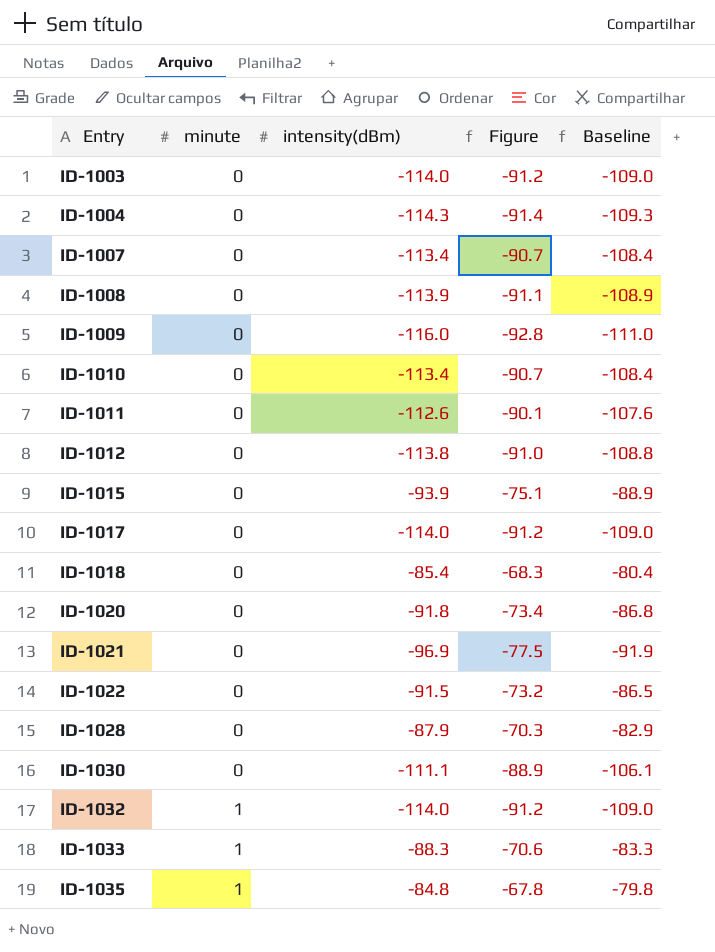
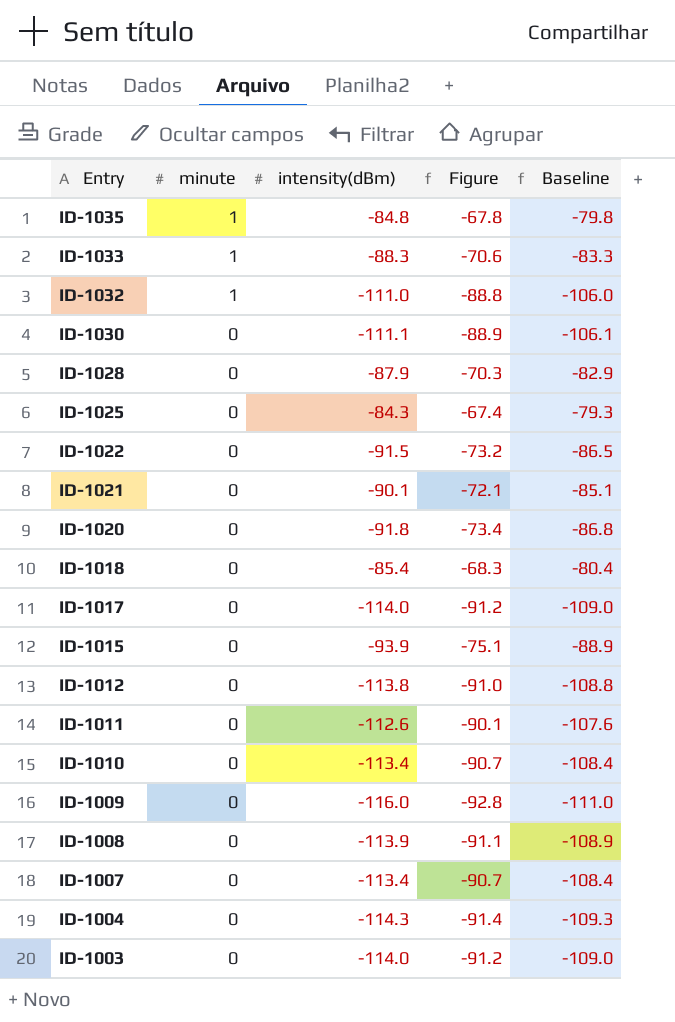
row order: Entry ascending -> Entry descending
ID-1032 | intensity(dBm): -114.0 -> -111.0
ID-1032 | Figure: -91.2 -> -88.8
ID-1032 | Baseline: -109.0 -> -106.0
row ID-1025: none -> 0 | -84.3 | -67.4 | -79.3
ID-1021 | intensity(dBm): -96.9 -> -90.1
ID-1021 | Figure: -77.5 -> -72.1
ID-1021 | Baseline: -91.9 -> -85.1

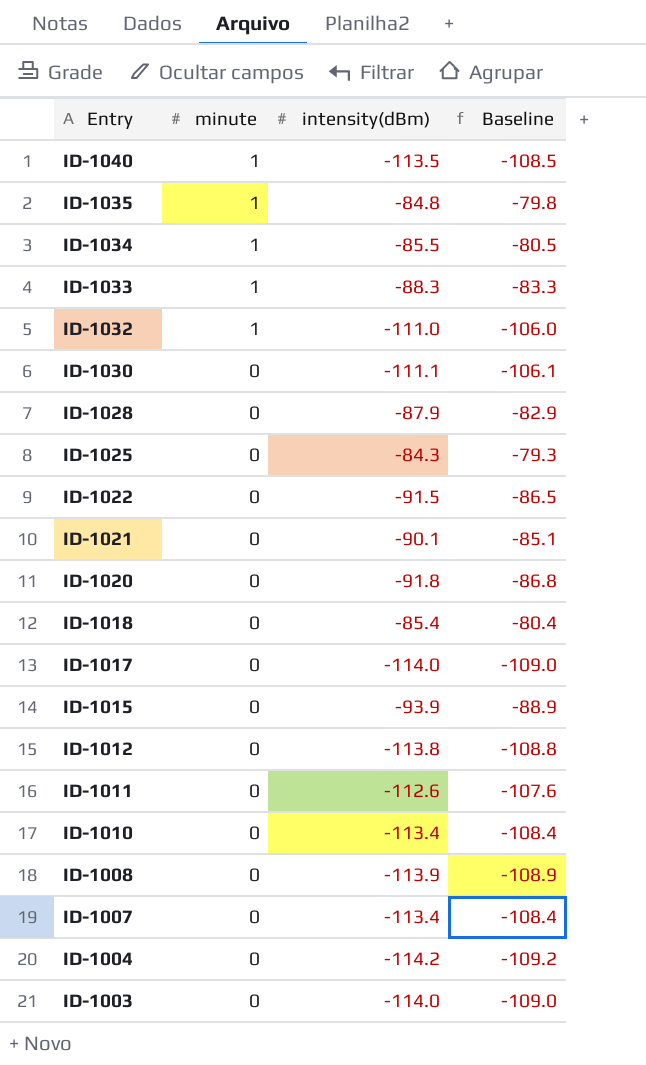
column Figure | formula: [intensity(dBm)] * 0.8 -> none
row ID-1009: 0 | -116.0 | -92.8 | -111.0 -> none
row ID-1040: none -> 1 | -113.5 | -108.5
row ID-1034: none -> 1 | -85.5 | -80.5
ID-1004 | intensity(dBm): -114.3 -> -114.2
ID-1004 | Baseline: -109.3 -> -109.2

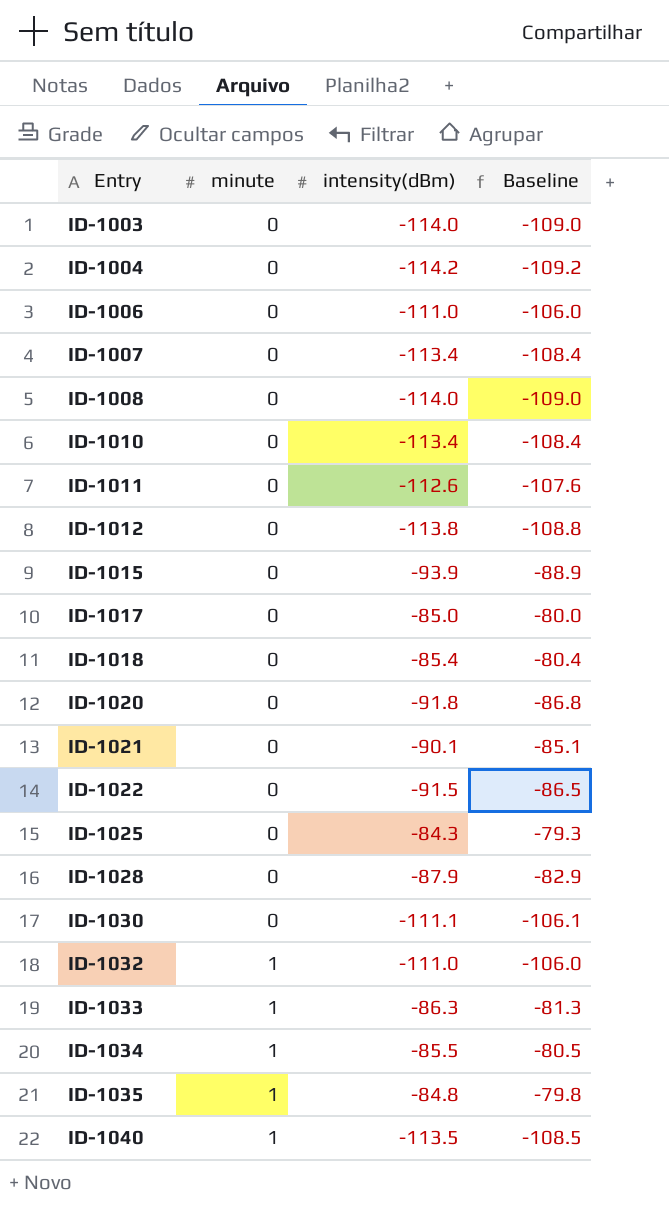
row order: Entry descending -> Entry ascending
row ID-1006: none -> 0 | -111.0 | -106.0
ID-1008 | intensity(dBm): -113.9 -> -114.0
ID-1008 | Baseline: -108.9 -> -109.0
ID-1017 | intensity(dBm): -114.0 -> -85.0
ID-1017 | Baseline: -109.0 -> -80.0
ID-1033 | intensity(dBm): -88.3 -> -86.3
ID-1033 | Baseline: -83.3 -> -81.3

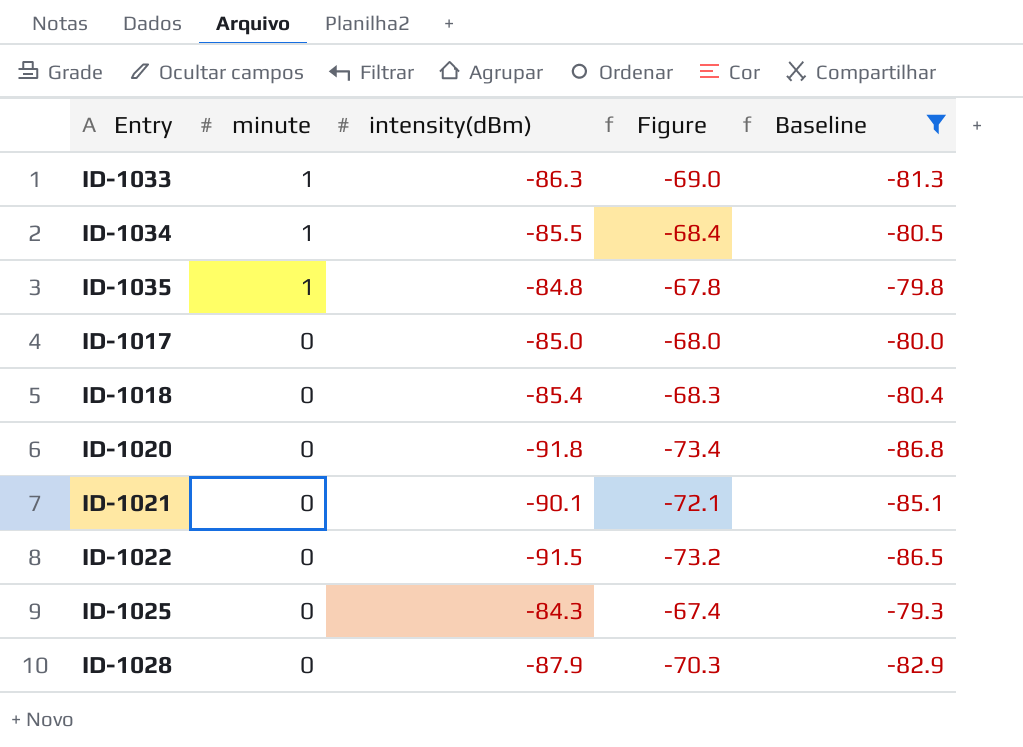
filter: none -> Baseline >= -86.8
row order: Entry ascending -> minute descending
column Figure | formula: none -> [intensity(dBm)] * 0.8

